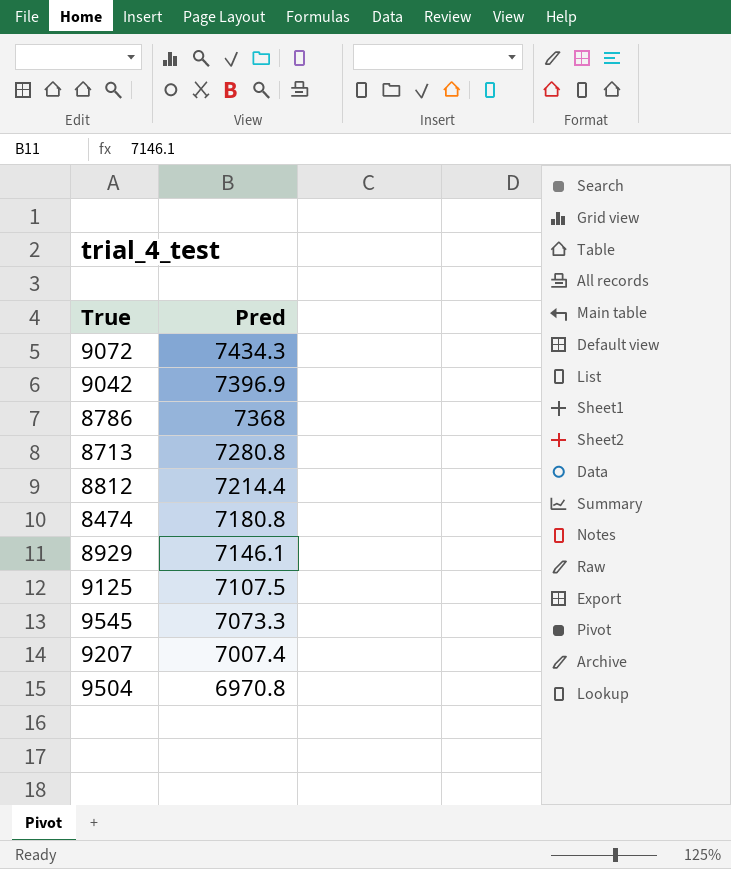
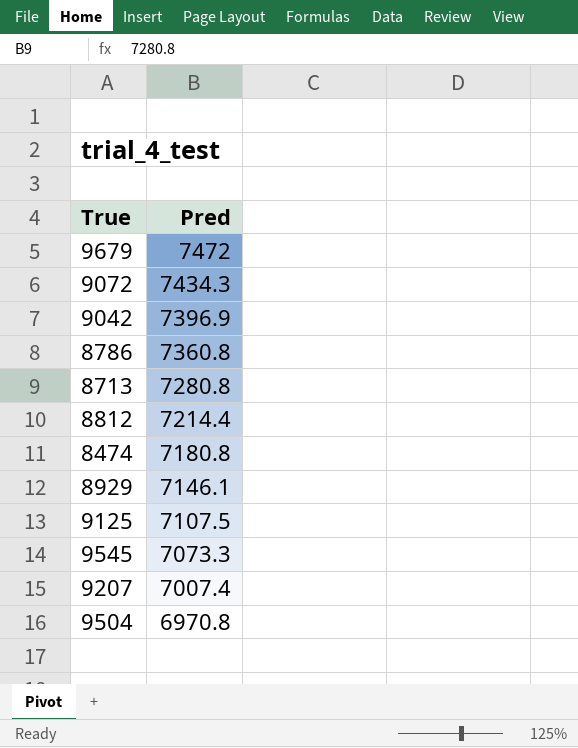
row 9679: none -> 7472
8786 | Pred: 7368 -> 7360.8

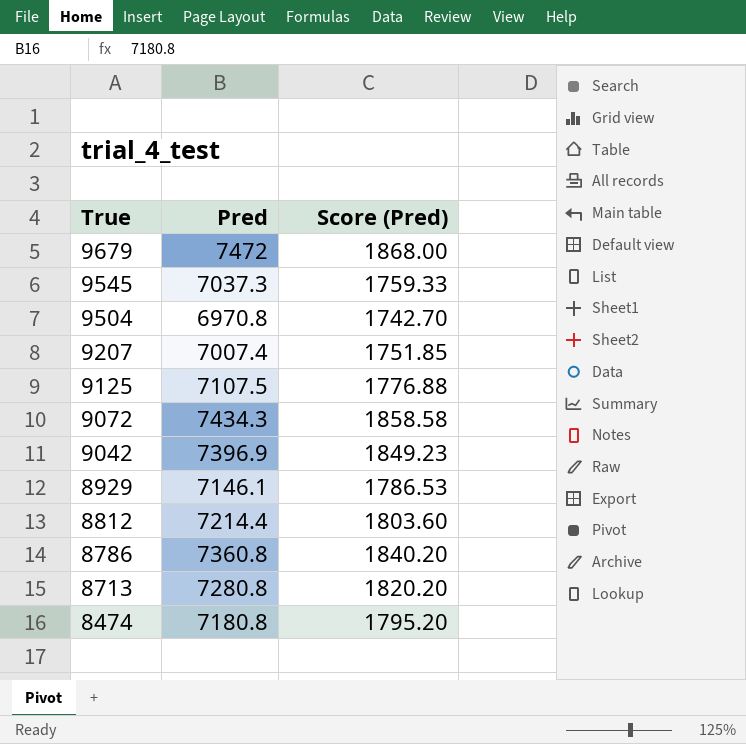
row order: Pred descending -> True descending
column Score (Pred) | formula: none -> [Pred] * 0.25
9545 | Pred: 7073.3 -> 7037.3

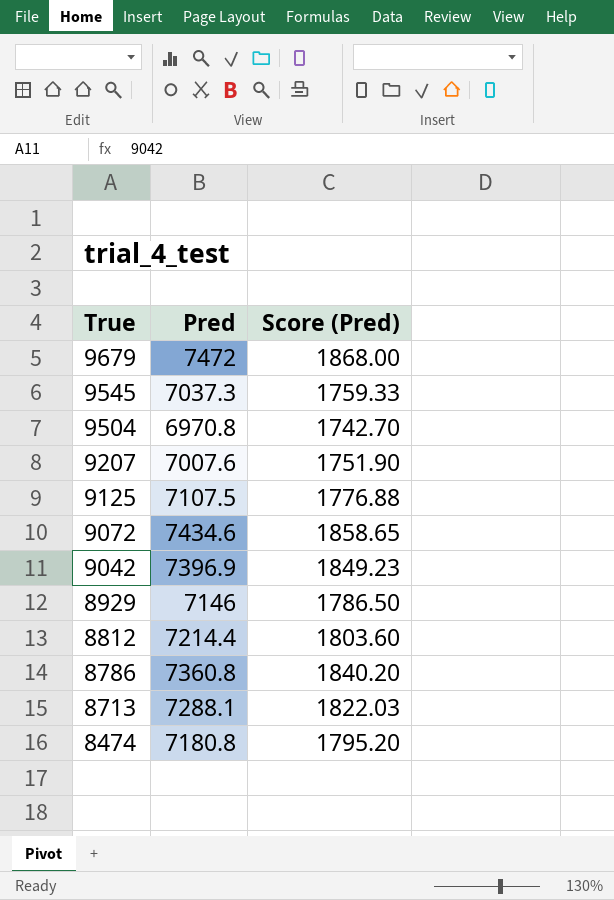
9207 | Pred: 7007.4 -> 7007.6
9207 | Score (Pred): 1751.85 -> 1751.90
9072 | Pred: 7434.3 -> 7434.6
9072 | Score (Pred): 1858.58 -> 1858.65
8929 | Pred: 7146.1 -> 7146
8929 | Score (Pred): 1786.53 -> 1786.50
8713 | Pred: 7280.8 -> 7288.1
8713 | Score (Pred): 1820.20 -> 1822.03

